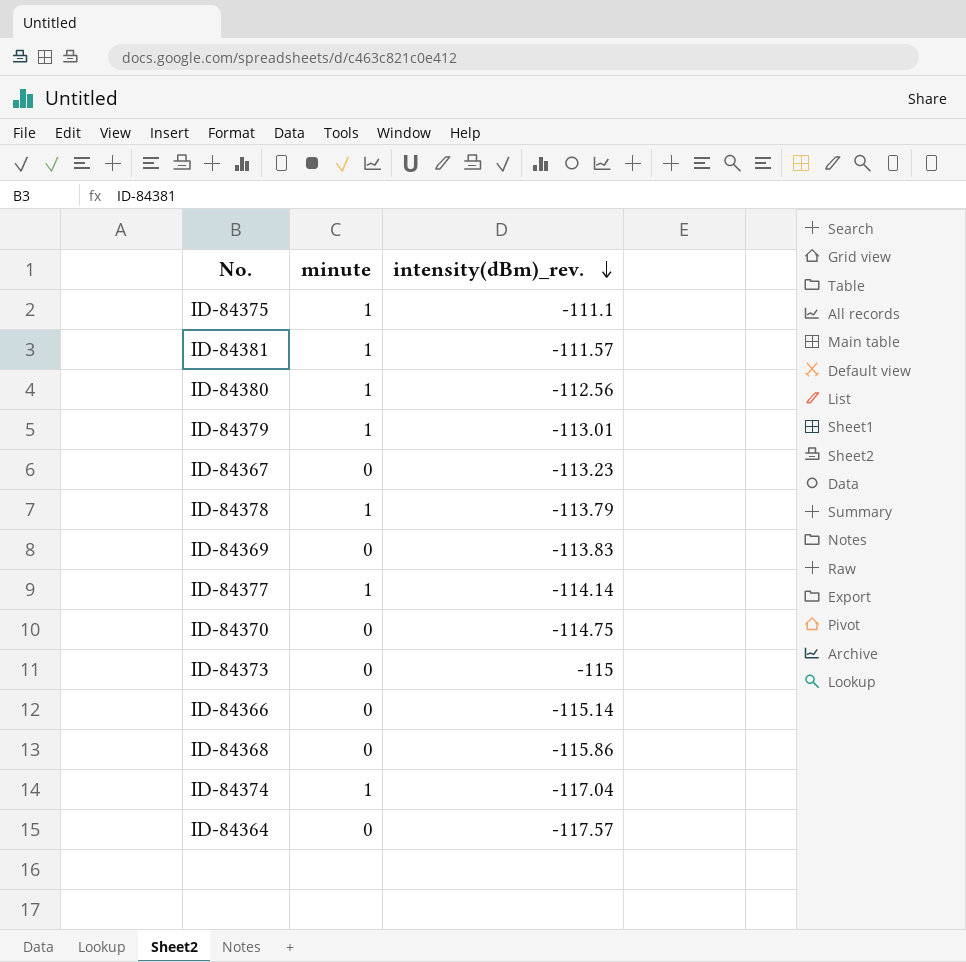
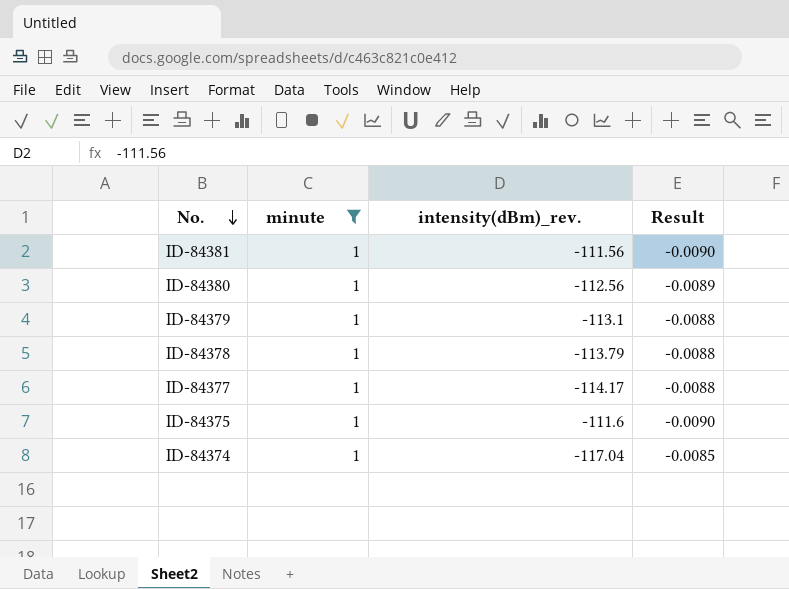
filter: none -> minute = 1
row order: intensity(dBm)_rev. descending -> No. descending
column Result | formula: none -> [minute] / [intensity(dBm)_rev.]
ID-84381 | intensity(dBm)_rev.: -111.57 -> -111.56
ID-84379 | intensity(dBm)_rev.: -113.01 -> -113.1
ID-84377 | intensity(dBm)_rev.: -114.14 -> -114.17
ID-84375 | intensity(dBm)_rev.: -111.1 -> -111.6

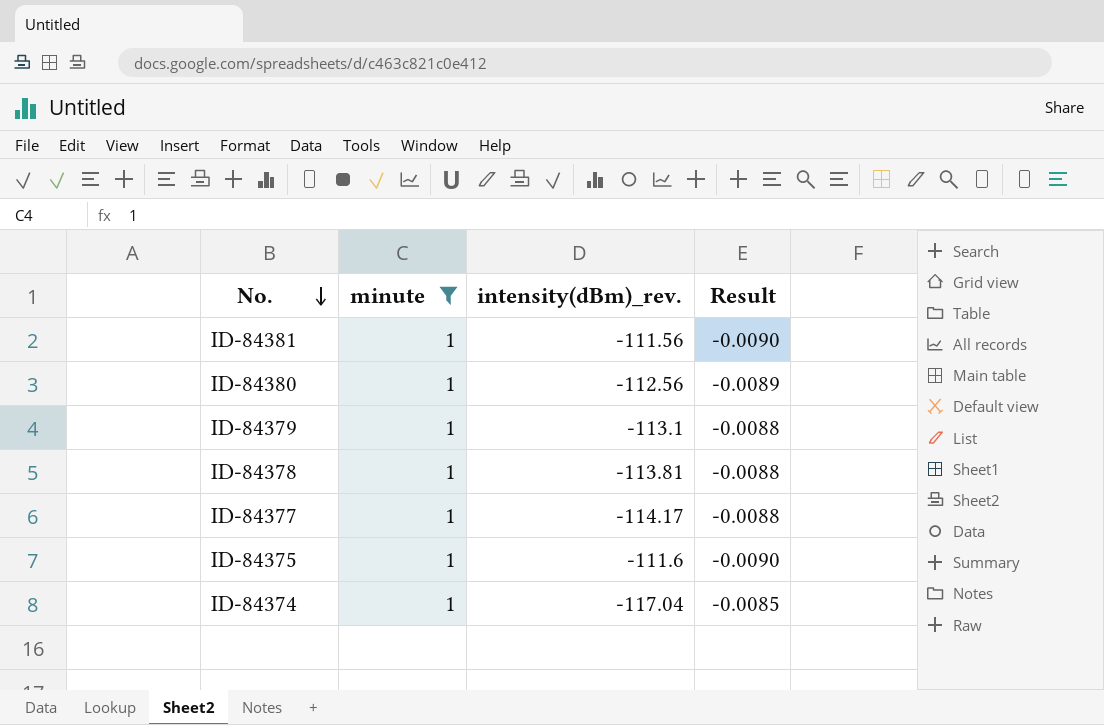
ID-84378 | intensity(dBm)_rev.: -113.79 -> -113.81

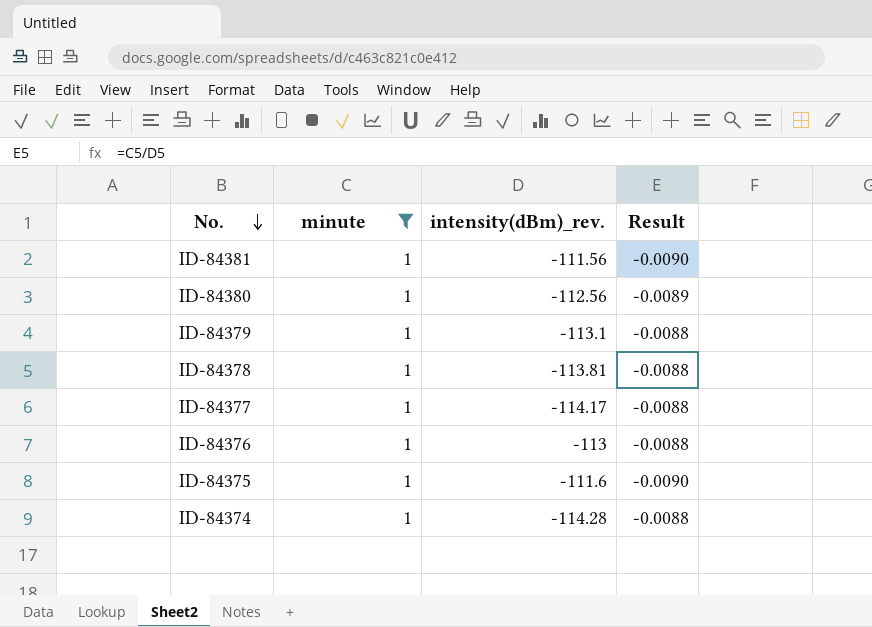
row ID-84376: none -> 1 | -113 | -0.0088
ID-84374 | intensity(dBm)_rev.: -117.04 -> -114.28
ID-84374 | Result: -0.0085 -> -0.0088

